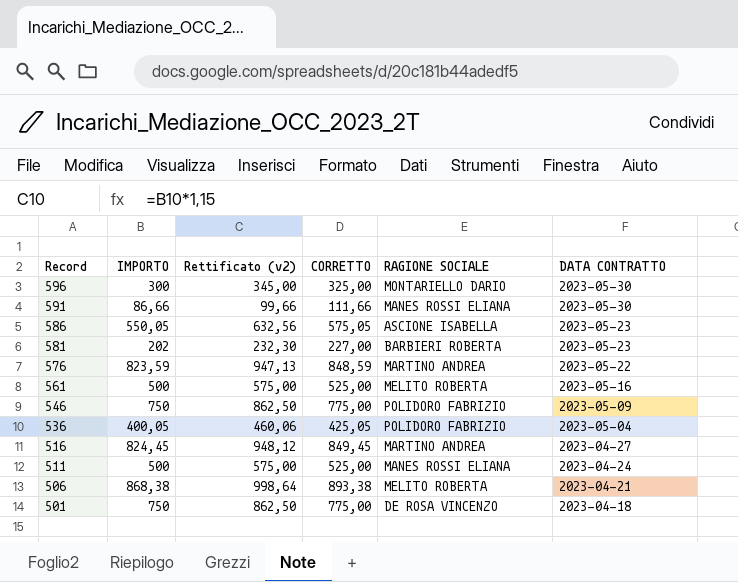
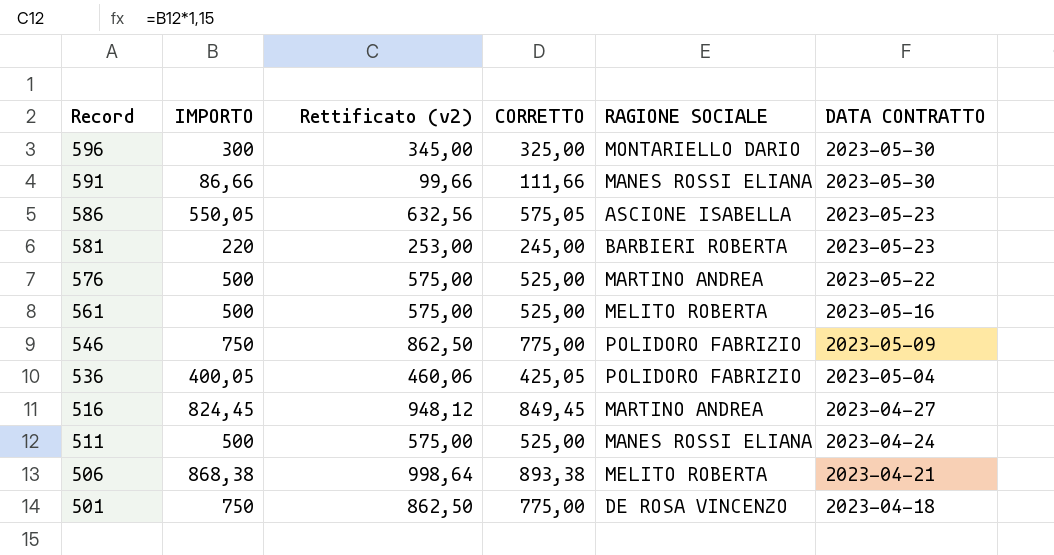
581 | IMPORTO: 202 -> 220
581 | Rettificato (v2): 232,30 -> 253,00
581 | CORRETTO: 227,00 -> 245,00
576 | IMPORTO: 823,59 -> 500
576 | Rettificato (v2): 947,13 -> 575,00
576 | CORRETTO: 848,59 -> 525,00

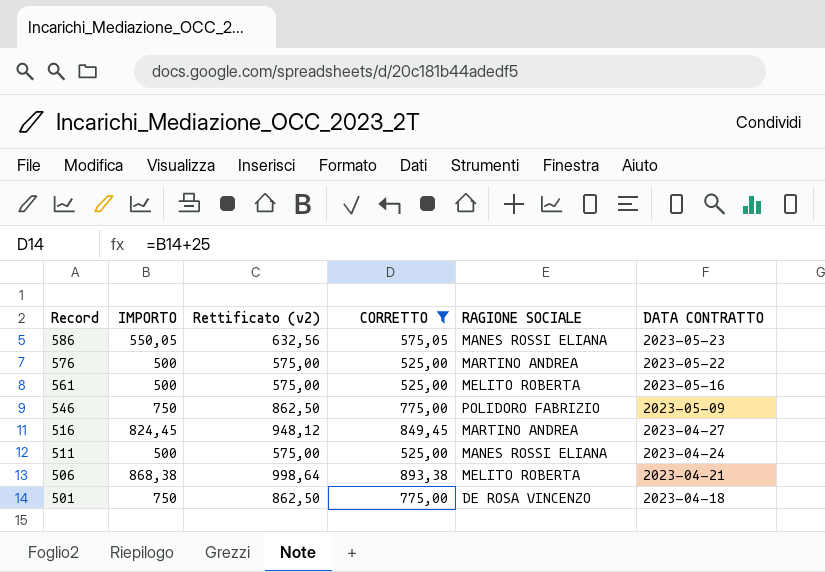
filter: none -> CORRETTO >= 525,00
586 | RAGIONE SOCIALE: ASCIONE ISABELLA -> MANES ROSSI ELIANA

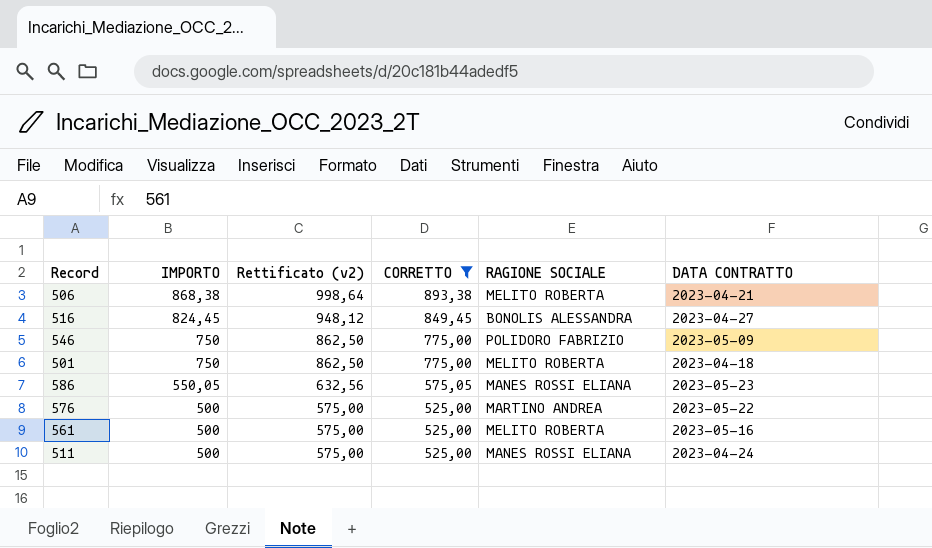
row order: Record descending -> IMPORTO descending
516 | RAGIONE SOCIALE: MARTINO ANDREA -> BONOLIS ALESSANDRA
501 | RAGIONE SOCIALE: DE ROSA VINCENZO -> MELITO ROBERTA

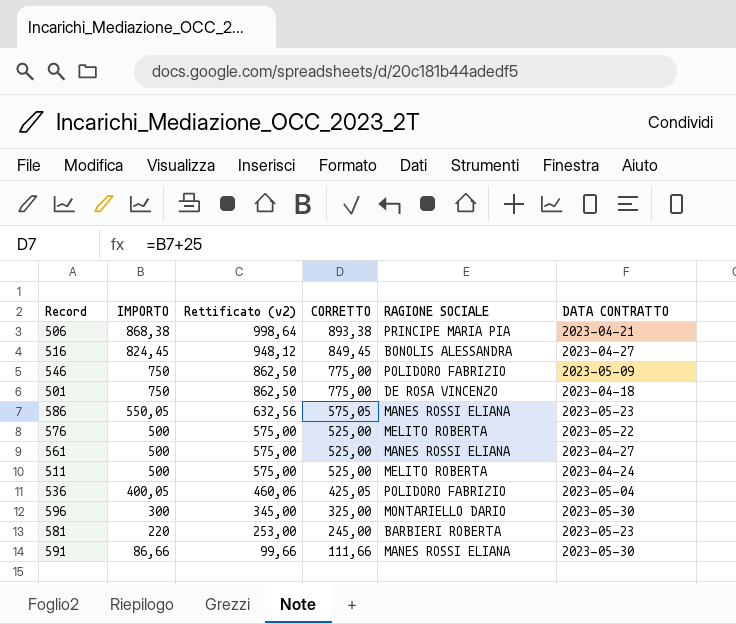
filter: CORRETTO >= 525,00 -> none
506 | RAGIONE SOCIALE: MELITO ROBERTA -> PRINCIPE MARIA PIA
501 | RAGIONE SOCIALE: MELITO ROBERTA -> DE ROSA VINCENZO
576 | RAGIONE SOCIALE: MARTINO ANDREA -> MELITO ROBERTA
561 | RAGIONE SOCIALE: MELITO ROBERTA -> MANES ROSSI ELIANA
561 | DATA CONTRATTO: 2023-05-16 -> 2023-04-27
511 | RAGIONE SOCIALE: MANES ROSSI ELIANA -> MELITO ROBERTA

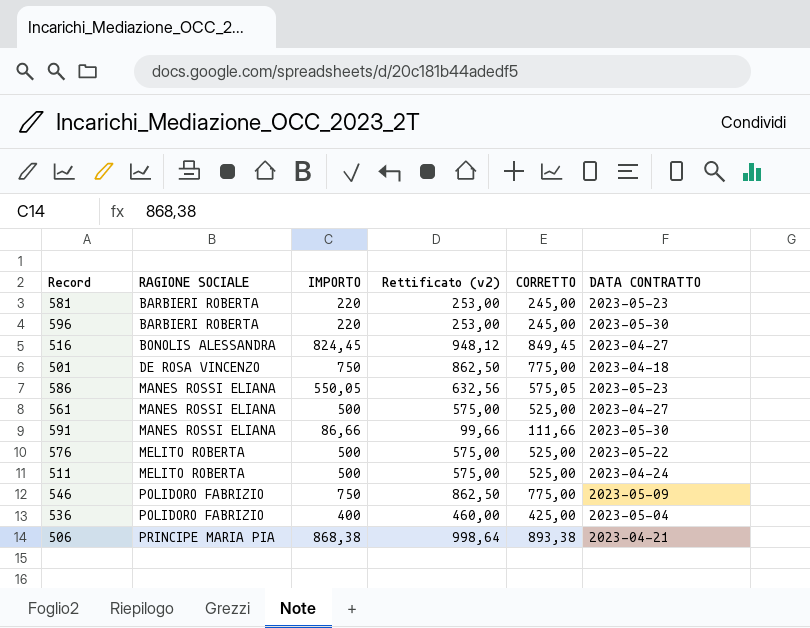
row order: IMPORTO descending -> RAGIONE SOCIALE ascending
column RAGIONE SOCIALE | position: 5 -> 2
596 | RAGIONE SOCIALE: MONTARIELLO DARIO -> BARBIERI ROBERTA
596 | IMPORTO: 300 -> 220
596 | Rettificato (v2): 345,00 -> 253,00
596 | CORRETTO: 325,00 -> 245,00
536 | IMPORTO: 400,05 -> 400
536 | Rettificato (v2): 460,06 -> 460,00
536 | CORRETTO: 425,05 -> 425,00

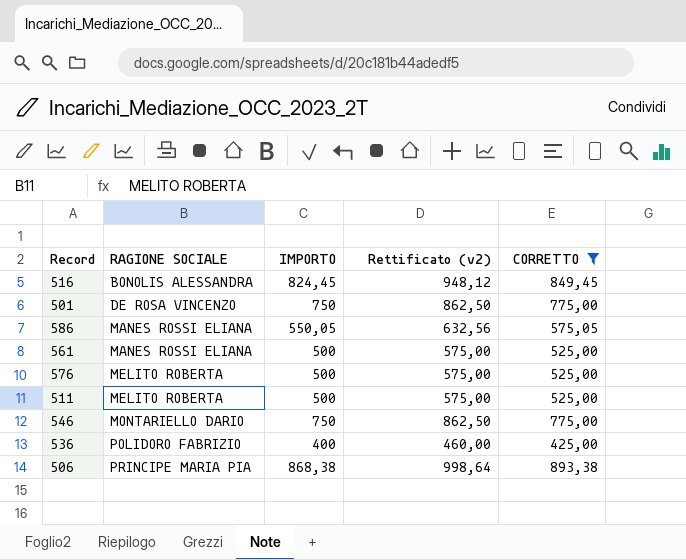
filter: none -> CORRETTO >= 425,00
column DATA CONTRATTO | position: 6 -> none
546 | RAGIONE SOCIALE: POLIDORO FABRIZIO -> MONTARIELLO DARIO

